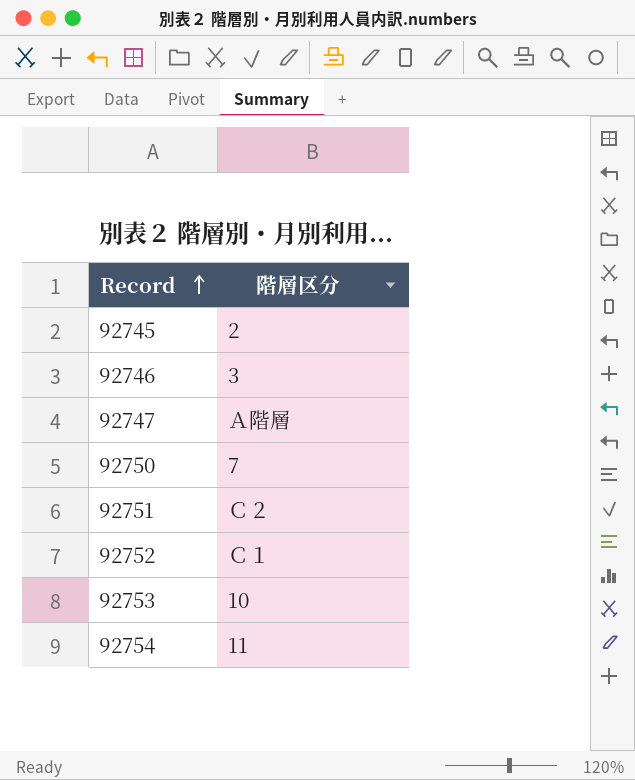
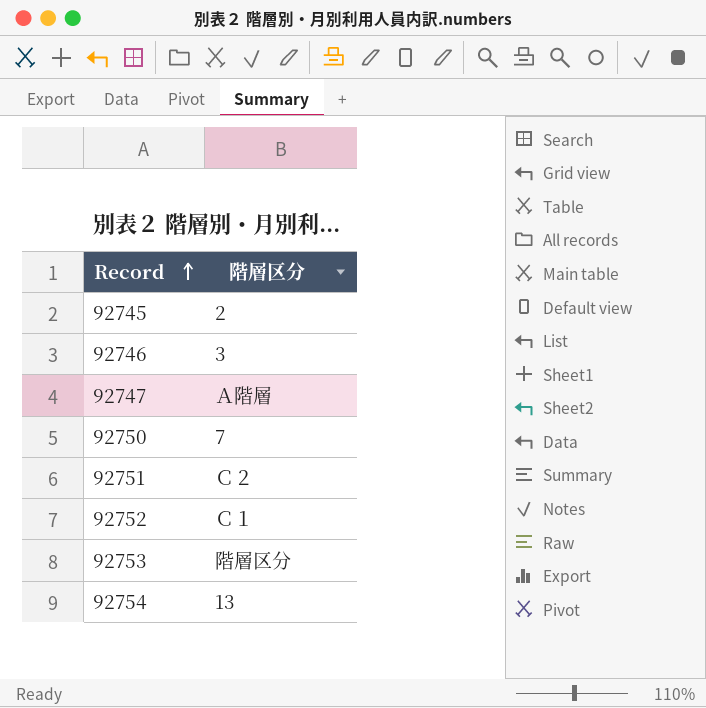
92753 | 階層区分: 10 -> 階層区分
92754 | 階層区分: 11 -> 13

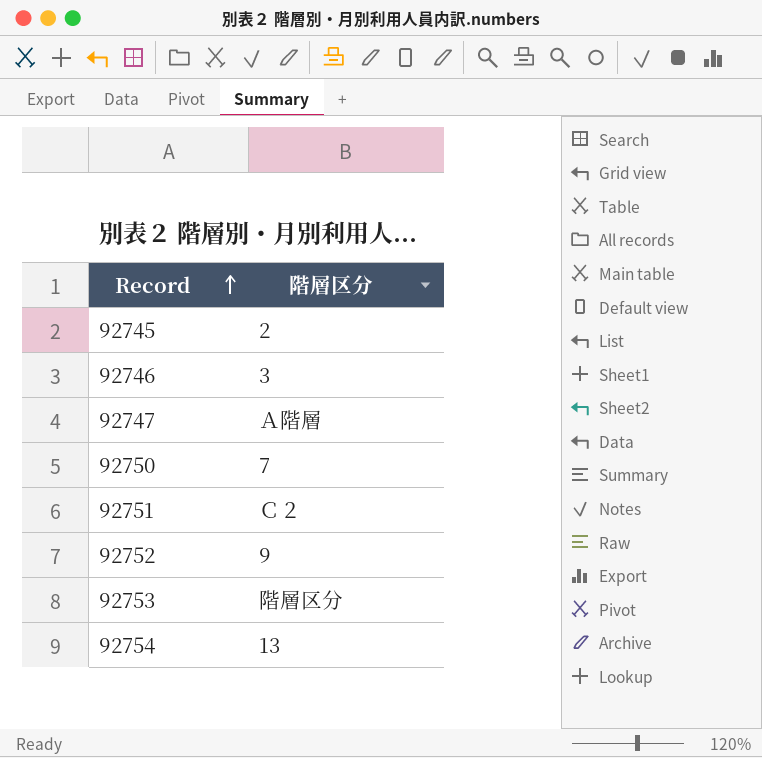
92752 | 階層区分: Ｃ１ -> 9

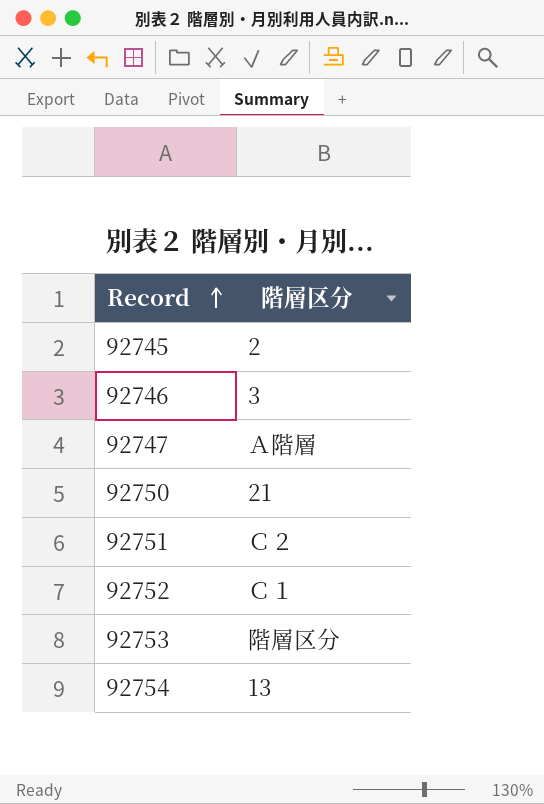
92750 | 階層区分: 7 -> 21
92752 | 階層区分: 9 -> Ｃ１

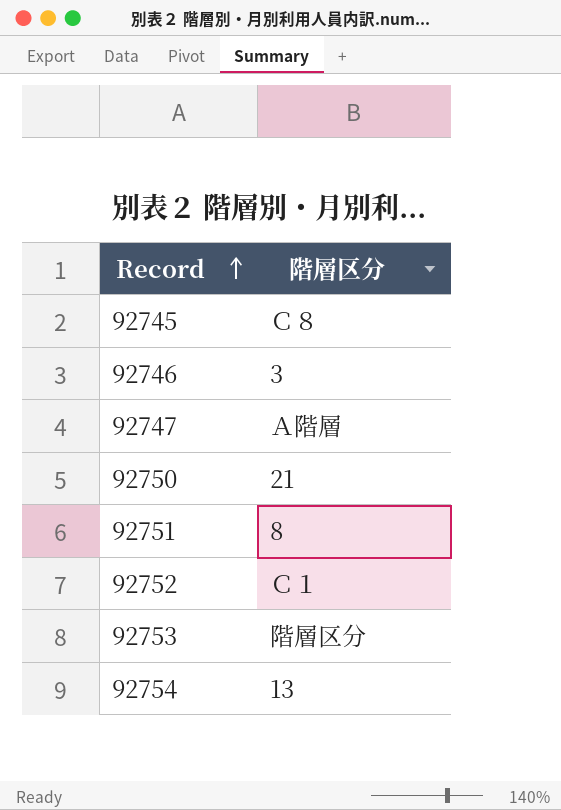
92745 | 階層区分: 2 -> Ｃ８
92751 | 階層区分: Ｃ２ -> 8

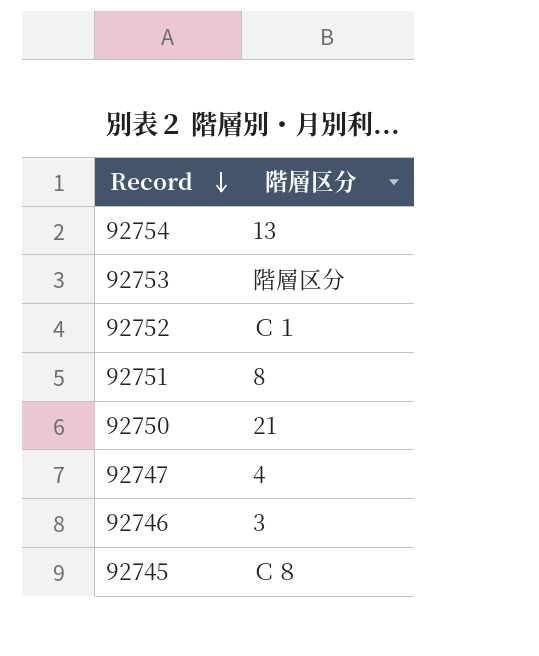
row order: Record ascending -> Record descending
92747 | 階層区分: Ａ階層 -> 4

